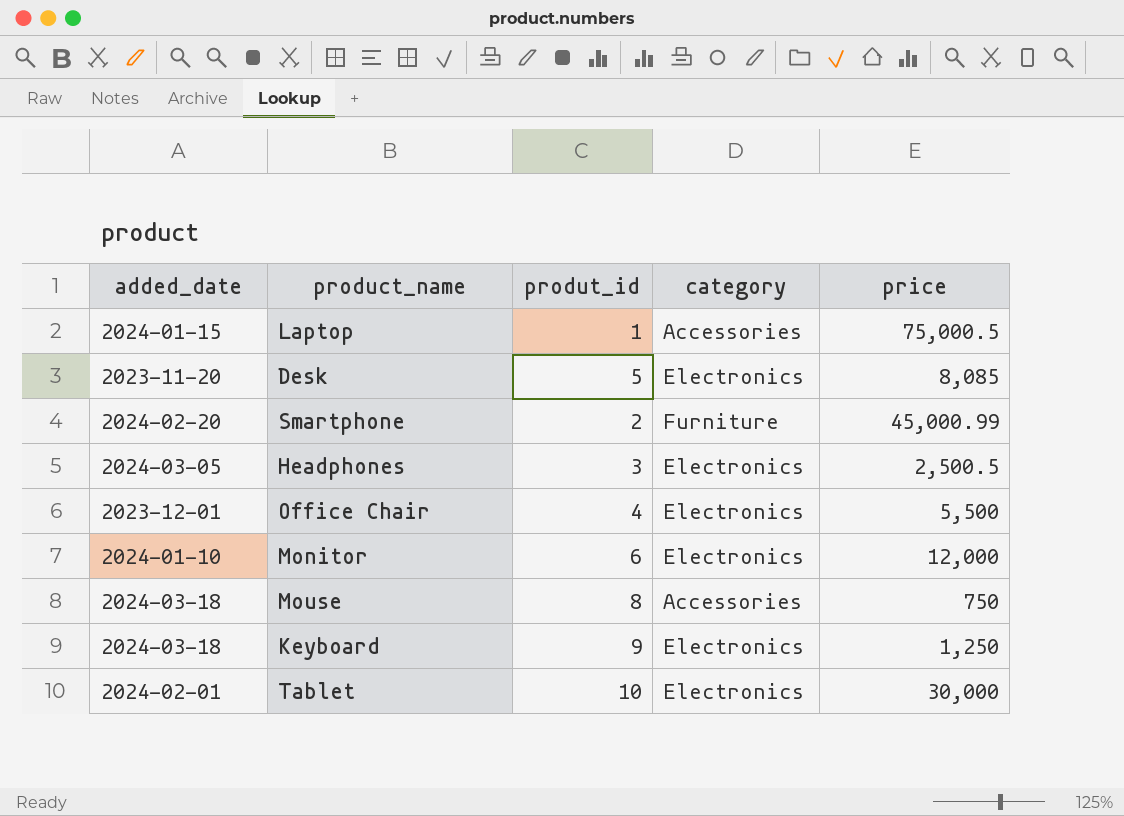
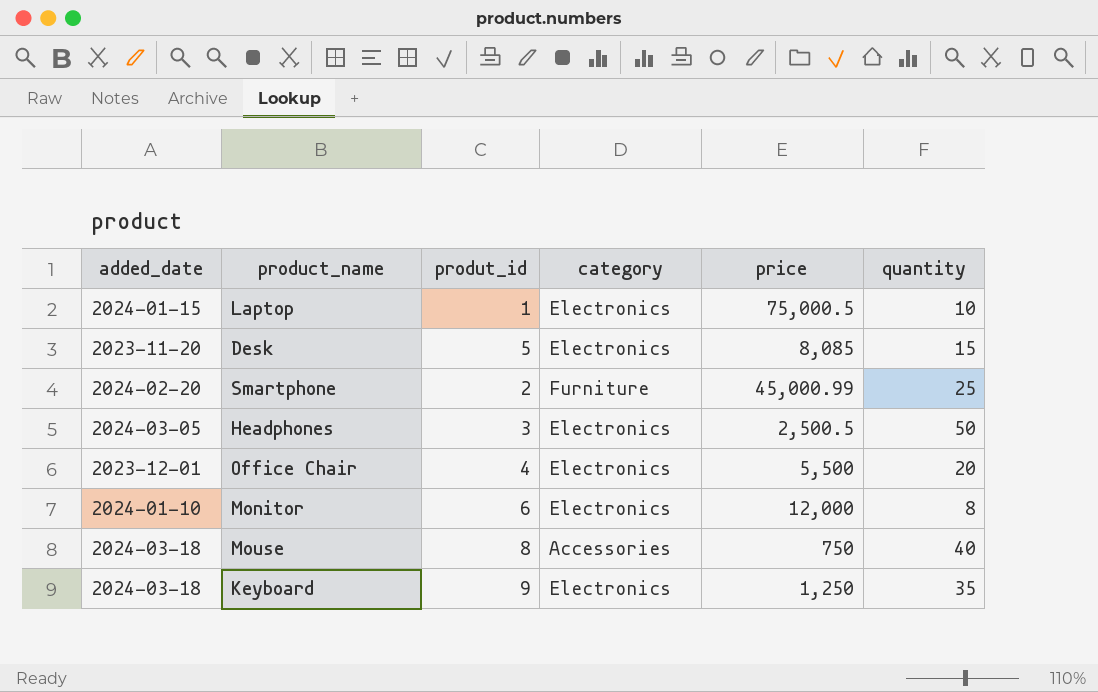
column quantity | position: none -> 6
row Tablet: 2024-02-01 | 10 | Electronics | 30,000 -> none
Laptop | category: Accessories -> Electronics

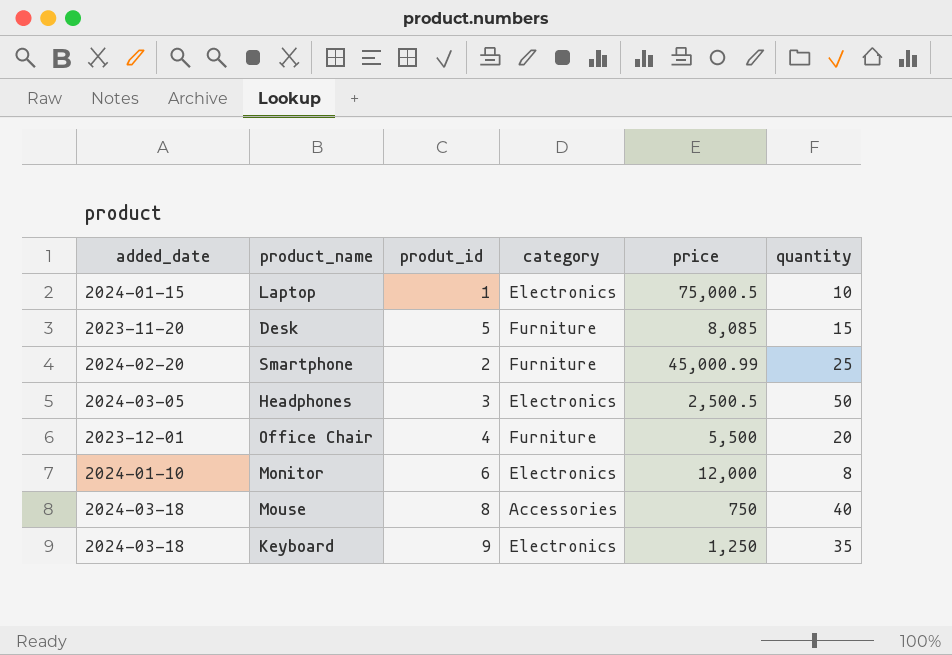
Desk | category: Electronics -> Furniture
Office Chair | category: Electronics -> Furniture

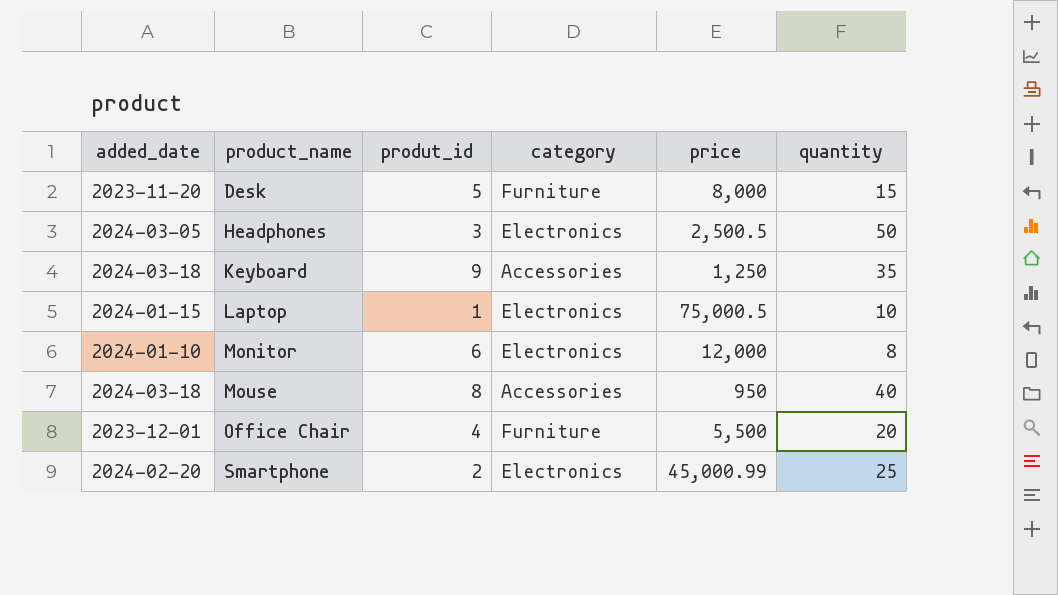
row order: none -> product_name ascending
Desk | price: 8,085 -> 8,000
Keyboard | category: Electronics -> Accessories
Mouse | price: 750 -> 950
Smartphone | category: Furniture -> Electronics

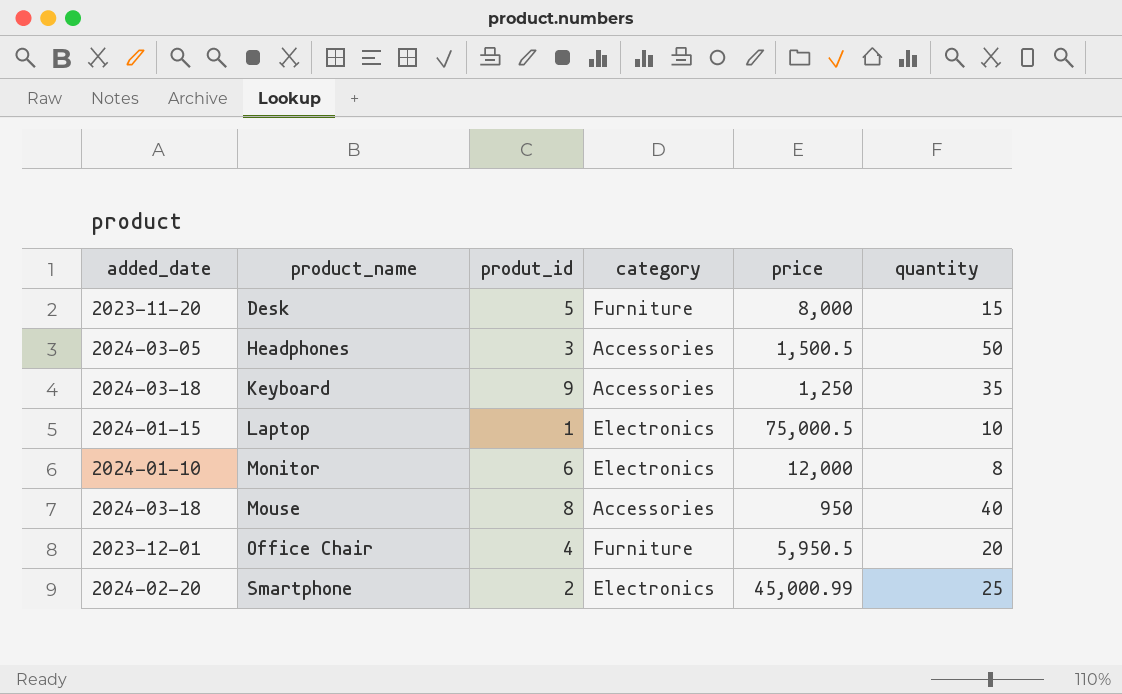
Headphones | category: Electronics -> Accessories
Headphones | price: 2,500.5 -> 1,500.5
Office Chair | price: 5,500 -> 5,950.5

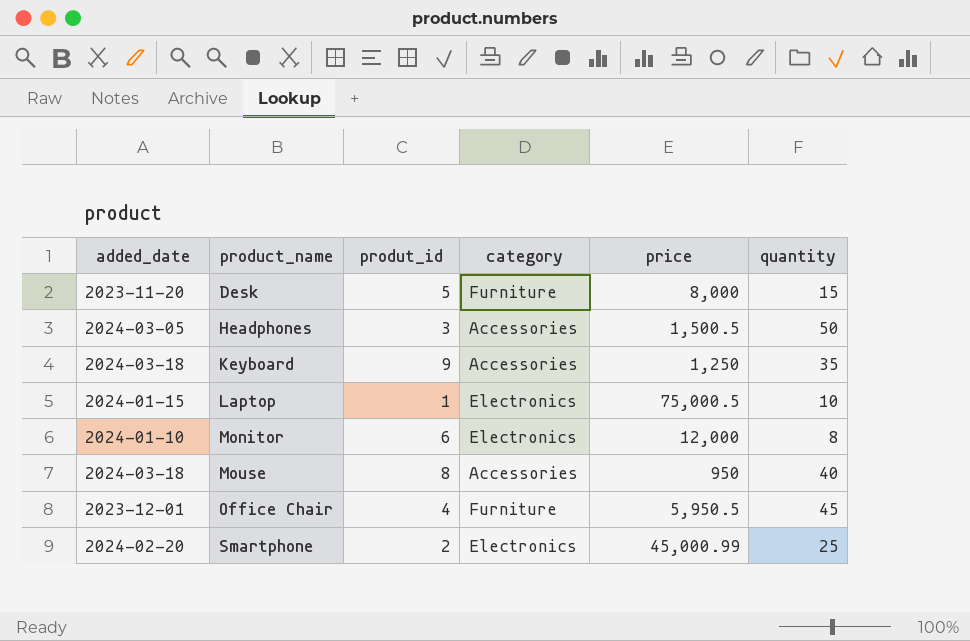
Office Chair | quantity: 20 -> 45

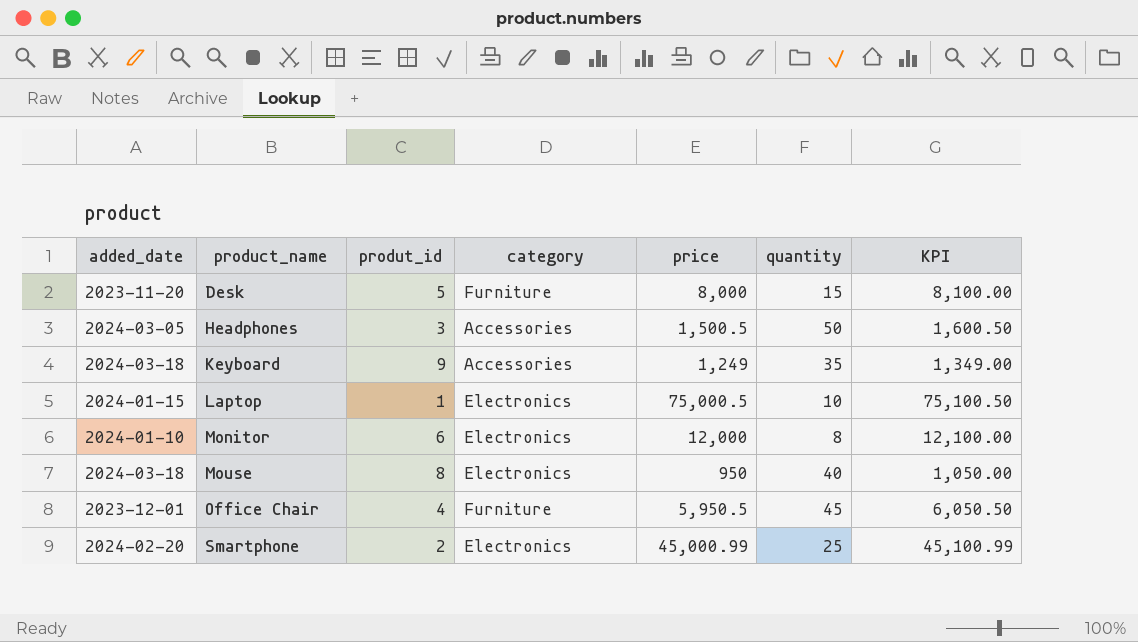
column KPI | formula: none -> [price] + 100
Keyboard | price: 1,250 -> 1,249
Mouse | category: Accessories -> Electronics

